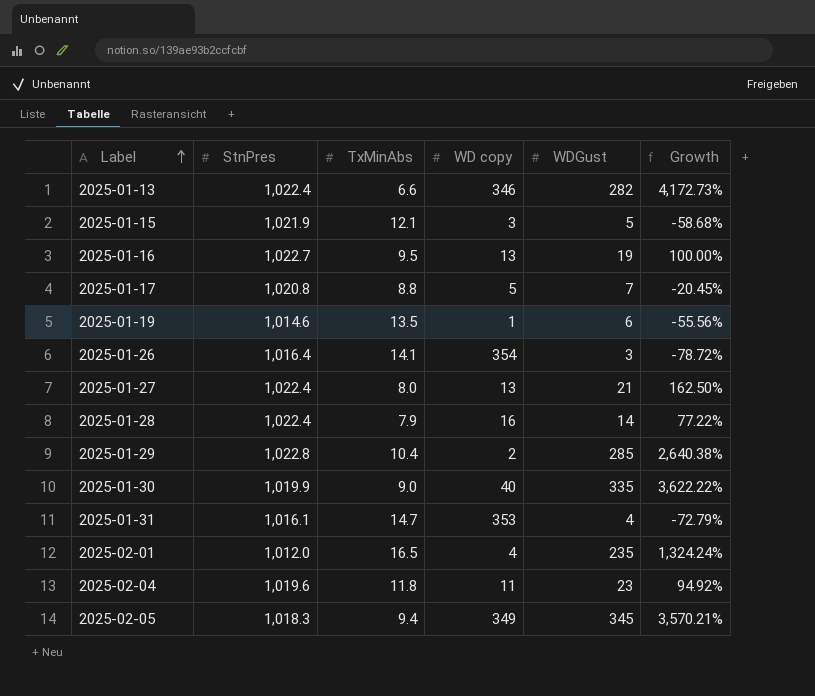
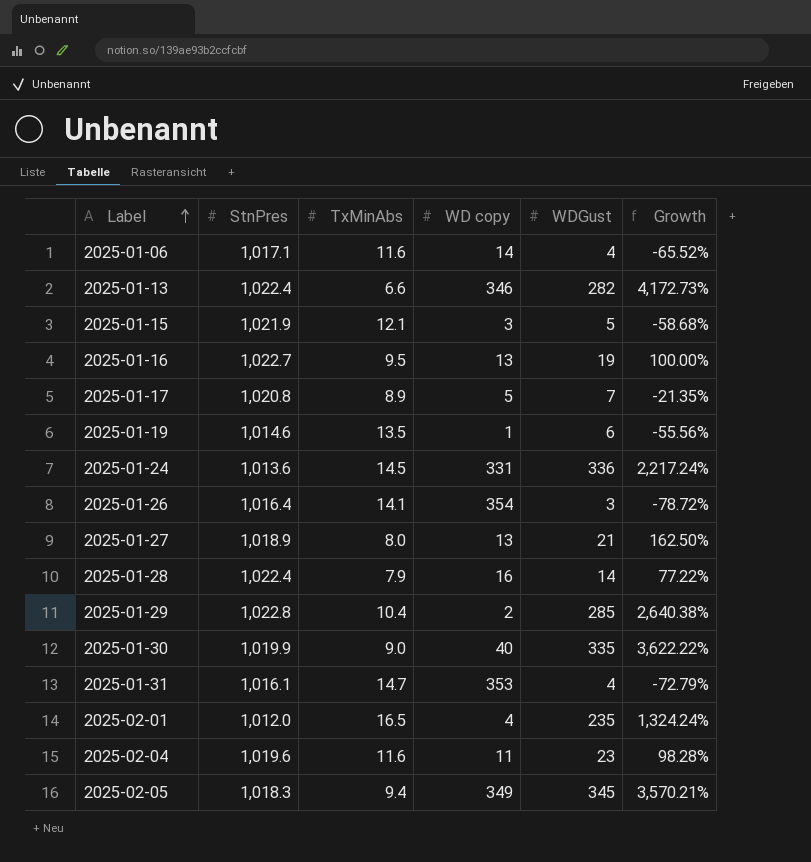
row 2025-01-06: none -> 1,017.1 | 11.6 | 14 | 4 | -65.52%
2025-01-17 | TxMinAbs: 8.8 -> 8.9
2025-01-17 | Growth: -20.45% -> -21.35%
row 2025-01-24: none -> 1,013.6 | 14.5 | 331 | 336 | 2,217.24%
2025-01-27 | StnPres: 1,022.4 -> 1,018.9
2025-02-04 | TxMinAbs: 11.8 -> 11.6
2025-02-04 | Growth: 94.92% -> 98.28%

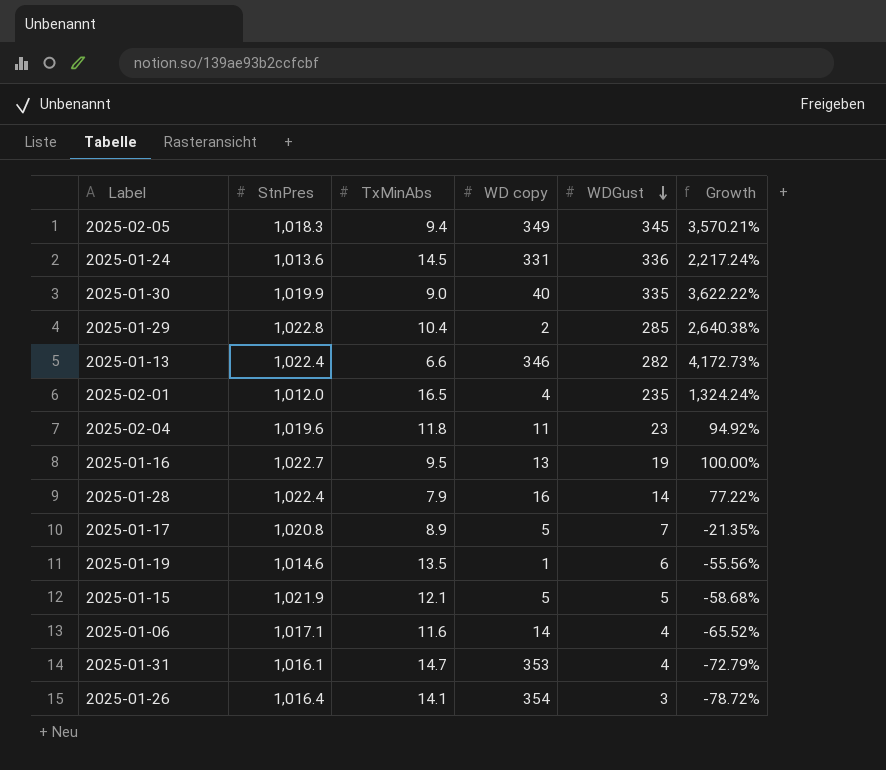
row order: Label ascending -> WDGust descending
row 2025-01-27: 1,018.9 | 8.0 | 13 | 21 | 162.50% -> none
2025-02-04 | TxMinAbs: 11.6 -> 11.8
2025-02-04 | Growth: 98.28% -> 94.92%
2025-01-15 | WD copy: 3 -> 5

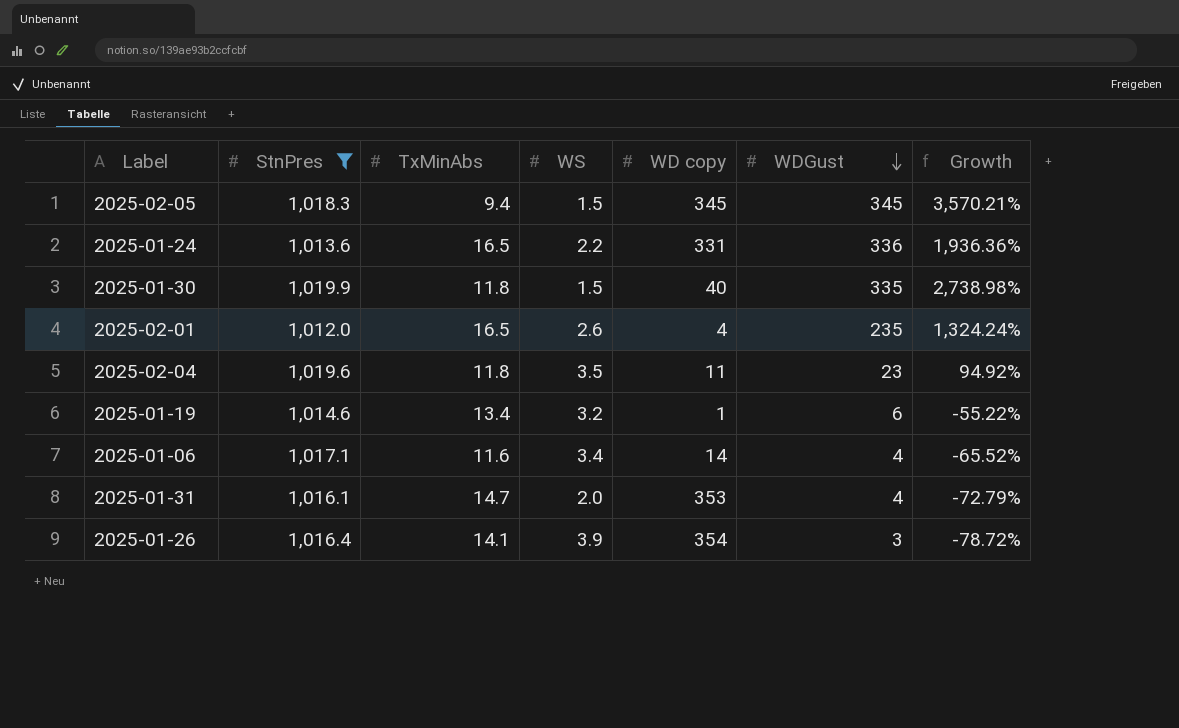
filter: none -> StnPres <= 1,019.9
column WS | position: none -> 4
2025-02-05 | WD copy: 349 -> 345
2025-01-24 | TxMinAbs: 14.5 -> 16.5
2025-01-24 | Growth: 2,217.24% -> 1,936.36%
2025-01-30 | TxMinAbs: 9.0 -> 11.8
2025-01-30 | Growth: 3,622.22% -> 2,738.98%
2025-01-19 | TxMinAbs: 13.5 -> 13.4
2025-01-19 | Growth: -55.56% -> -55.22%

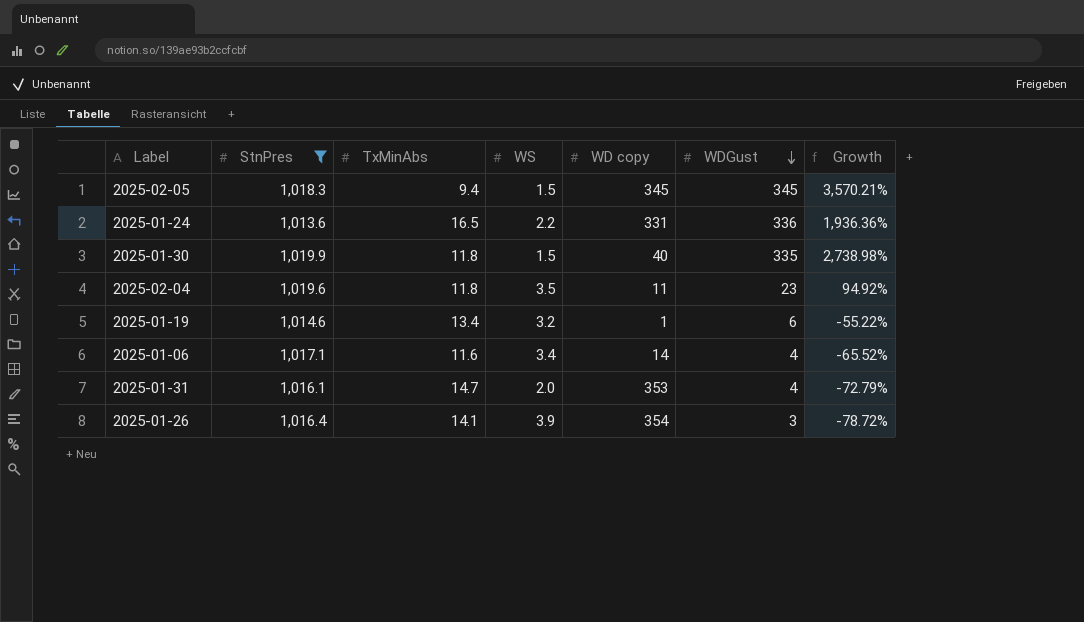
row 2025-02-01: 1,012.0 | 16.5 | 2.6 | 4 | 235 | 1,324.24% -> none

